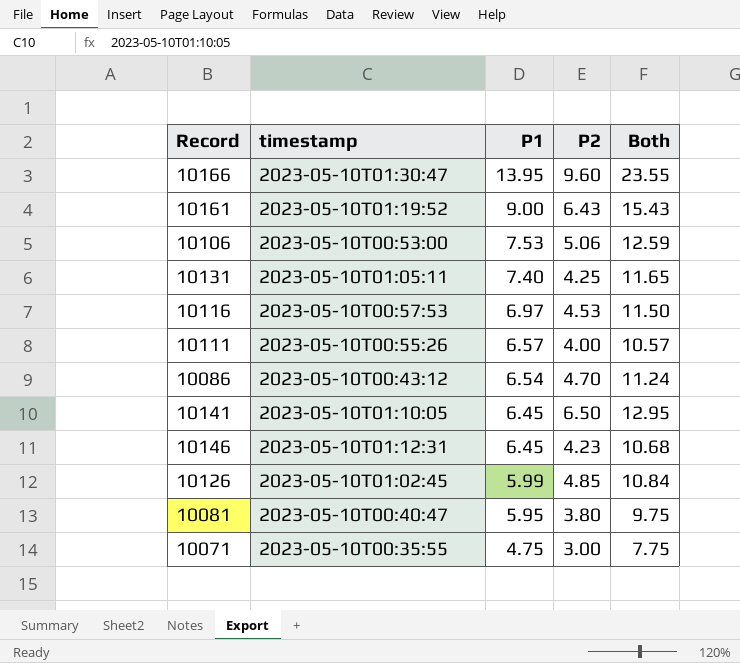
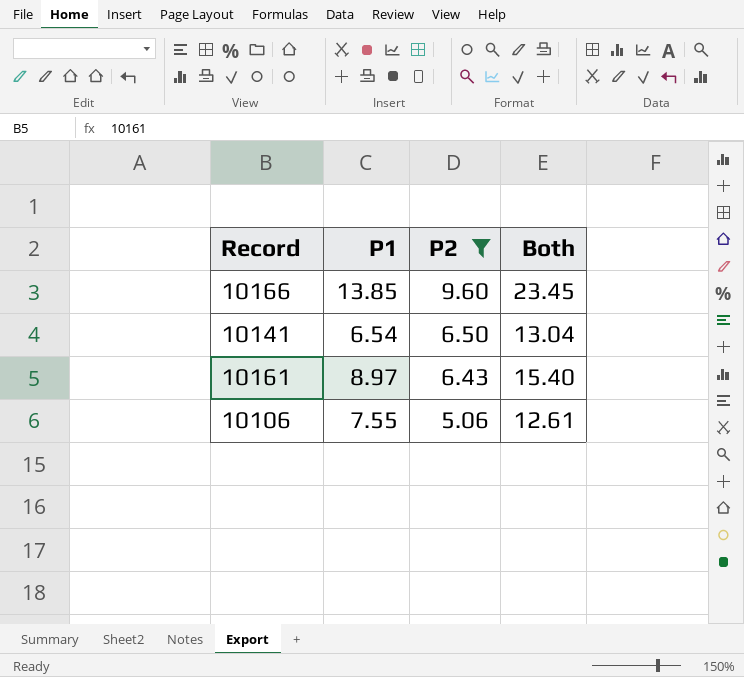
filter: none -> P2 >= 5.06
row order: P1 descending -> P2 descending
column timestamp | position: 2 -> none
10166 | P1: 13.95 -> 13.85
10166 | Both: 23.55 -> 23.45
10141 | P1: 6.45 -> 6.54
10141 | Both: 12.95 -> 13.04
10161 | P1: 9.00 -> 8.97
10161 | Both: 15.43 -> 15.40
10106 | P1: 7.53 -> 7.55
10106 | Both: 12.59 -> 12.61

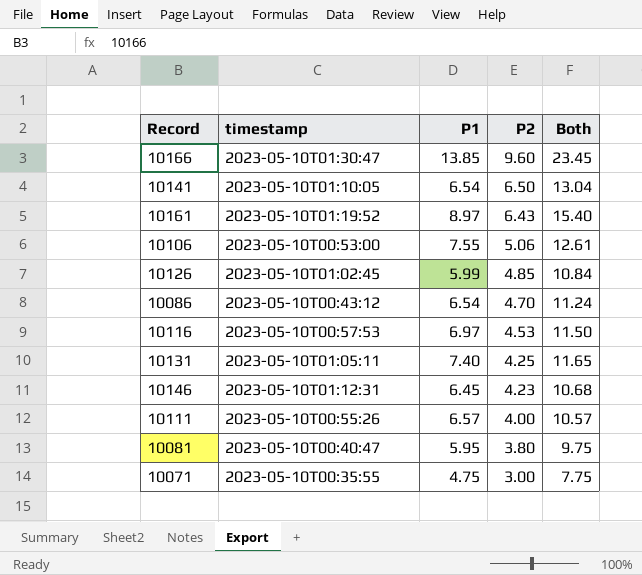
filter: P2 >= 5.06 -> none
column timestamp | position: none -> 2

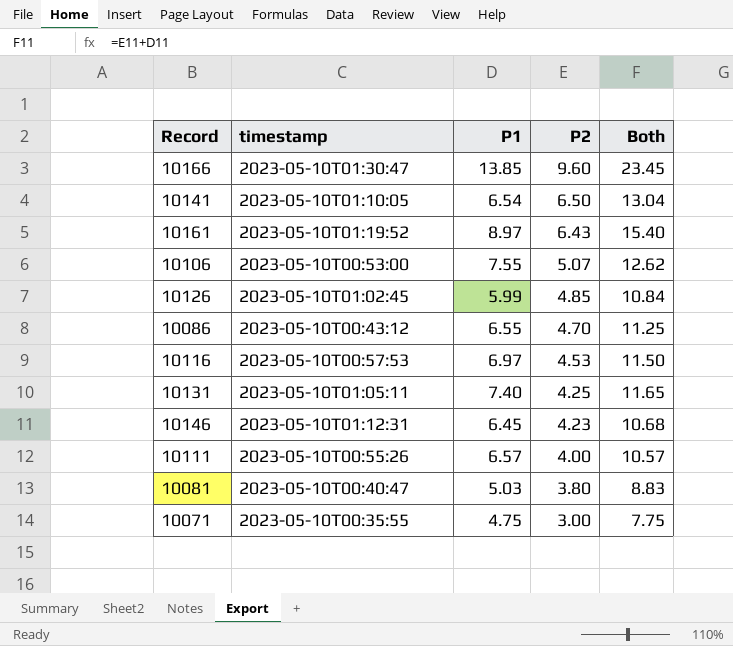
10106 | P2: 5.06 -> 5.07
10106 | Both: 12.61 -> 12.62
10086 | P1: 6.54 -> 6.55
10086 | Both: 11.24 -> 11.25
10081 | P1: 5.95 -> 5.03
10081 | Both: 9.75 -> 8.83

